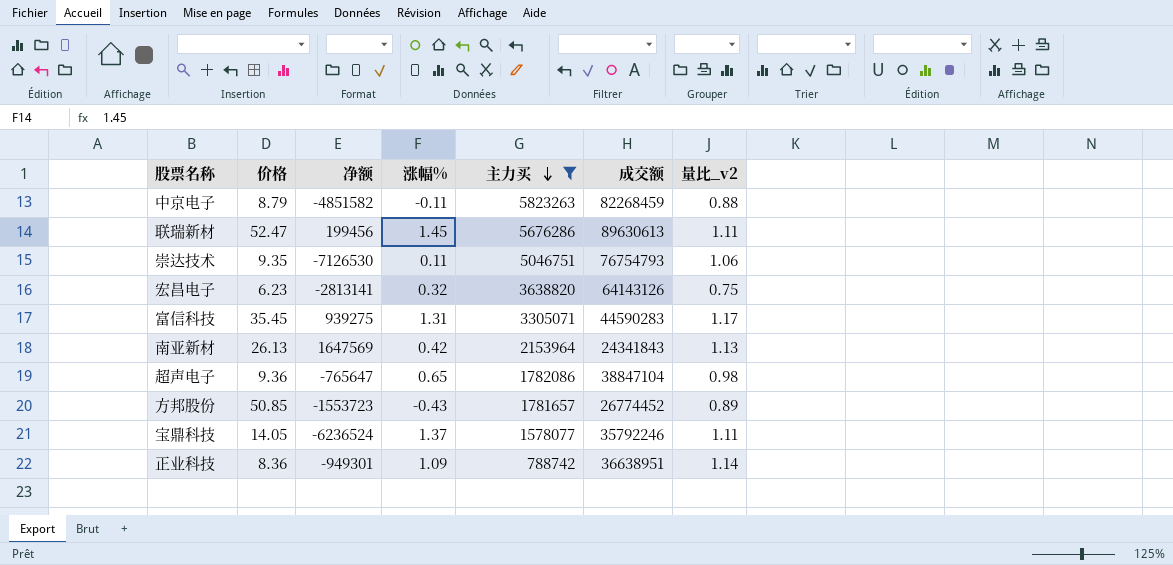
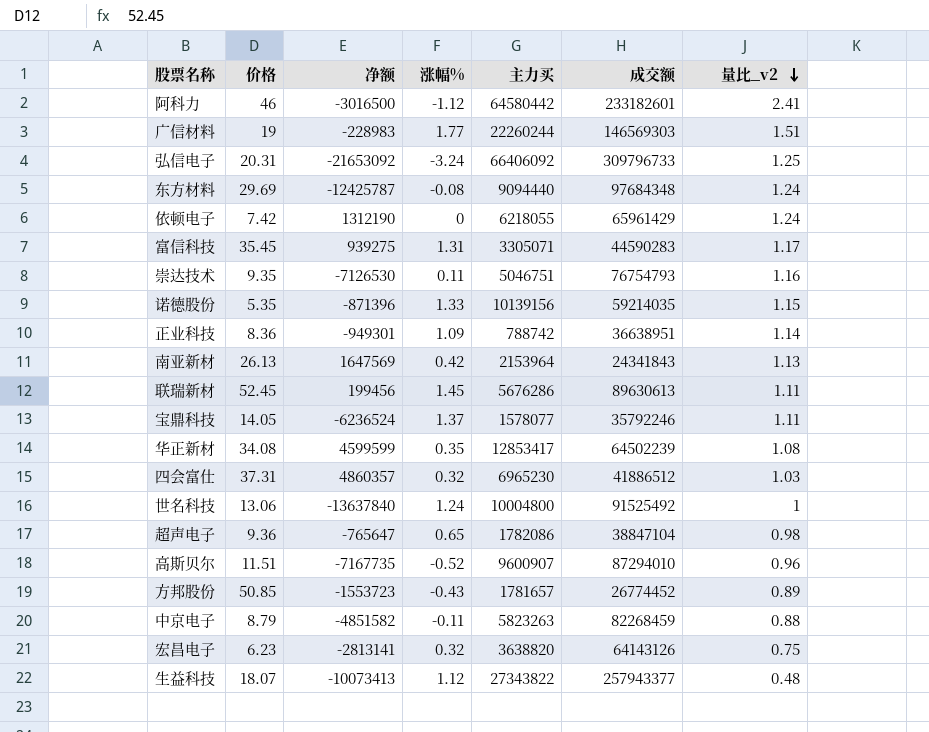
filter: 主力买 <= 5823263 -> none
row order: 主力买 descending -> 量比_v2 descending
崇达技术 | 量比_v2: 1.06 -> 1.16
联瑞新材 | 价格: 52.47 -> 52.45

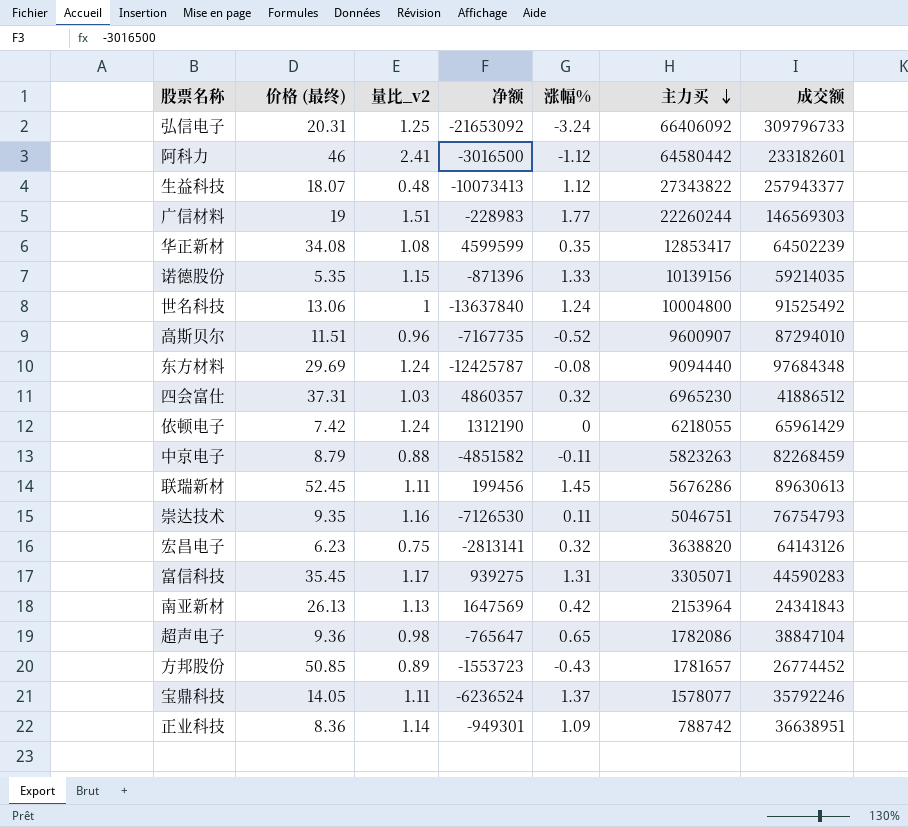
row order: 量比_v2 descending -> 主力买 descending
column name: 价格 -> 价格 (最终)
column 量比_v2 | position: 7 -> 3

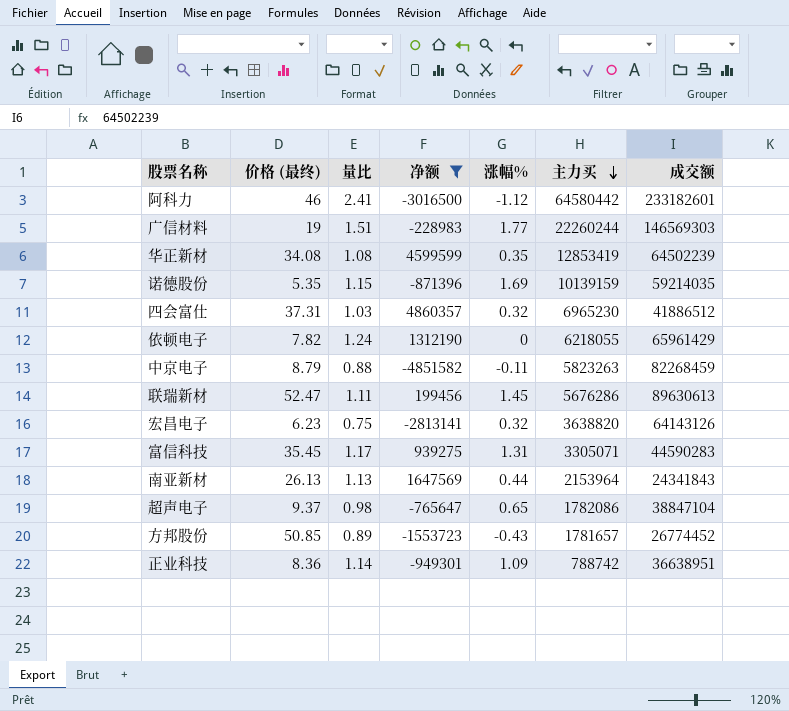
filter: none -> 净额 >= -4851582
column name: 量比_v2 -> 量比
华正新材 | 主力买: 12853417 -> 12853419
诺德股份 | 涨幅%: 1.33 -> 1.69
诺德股份 | 主力买: 10139156 -> 10139159
依顿电子 | 价格 (最终): 7.42 -> 7.82
联瑞新材 | 价格 (最终): 52.45 -> 52.47
南亚新材 | 涨幅%: 0.42 -> 0.44
超声电子 | 价格 (最终): 9.36 -> 9.37

